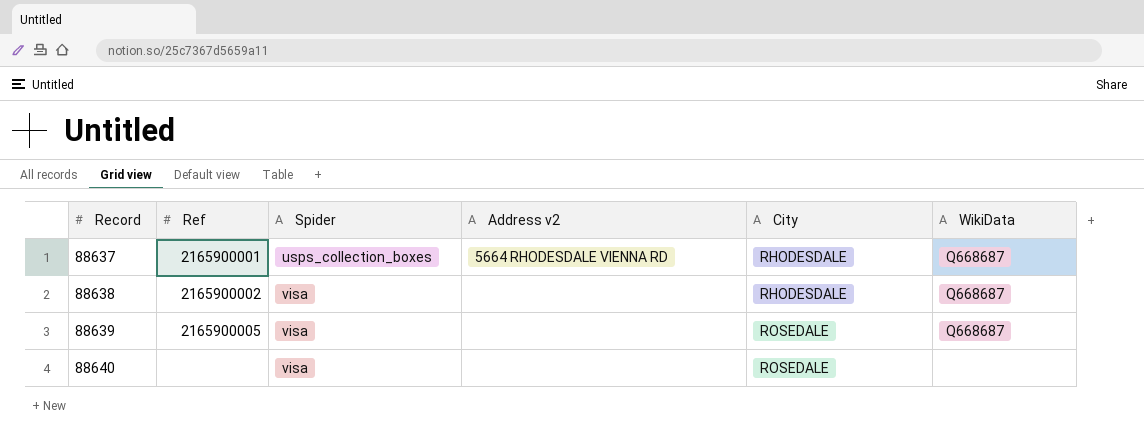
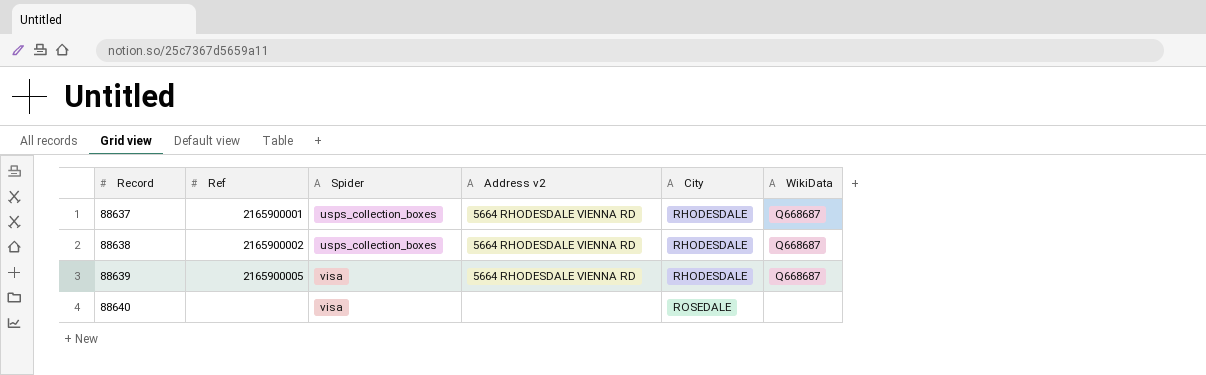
88638 | Spider: visa -> usps_collection_boxes
88638 | Address v2: none -> 5664 RHODESDALE VIENNA RD
88639 | Address v2: none -> 5664 RHODESDALE VIENNA RD
88639 | City: ROSEDALE -> RHODESDALE

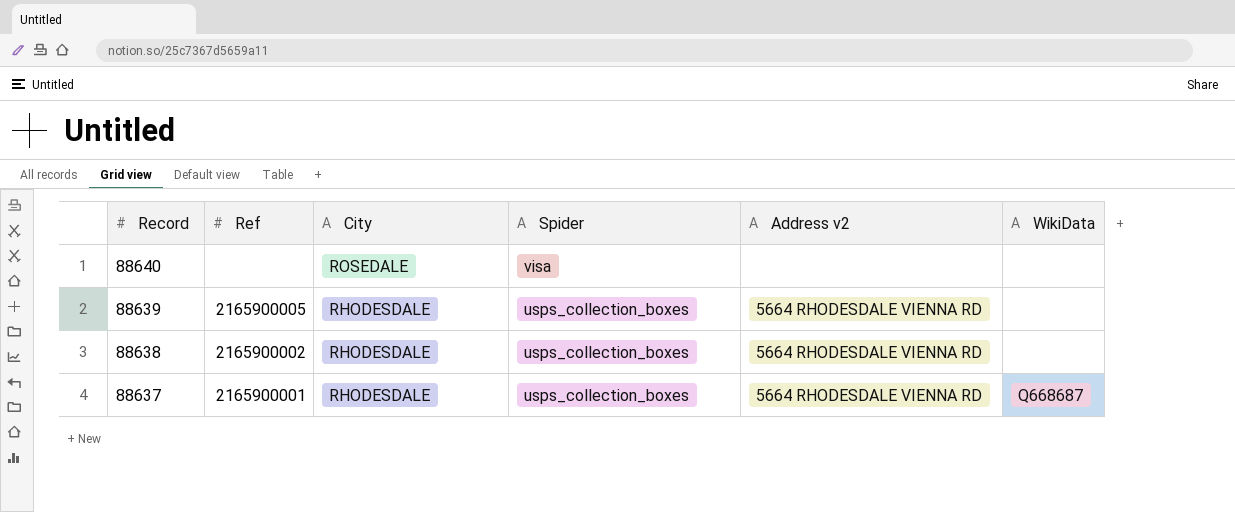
row order: Record ascending -> Record descending
column City | position: 5 -> 3
88639 | Spider: visa -> usps_collection_boxes
88639 | WikiData: Q668687 -> none
88638 | WikiData: Q668687 -> none

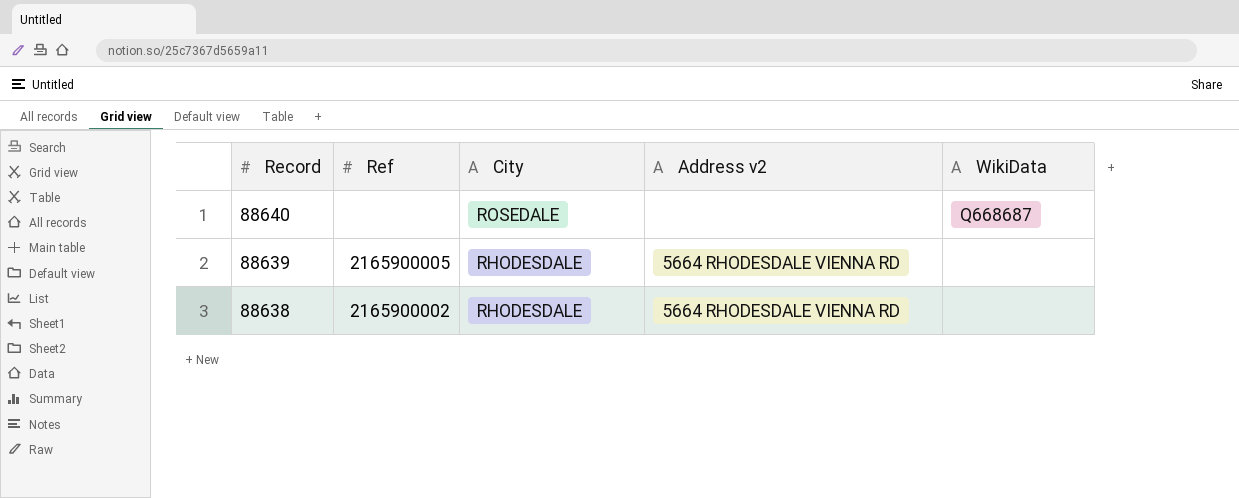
column Spider | position: 4 -> none
row 88637: 2165900001 | RHODESDALE | usps_collection_boxes | 5664 RHODESDALE VIENNA RD | Q668687 -> none
88640 | WikiData: none -> Q668687

